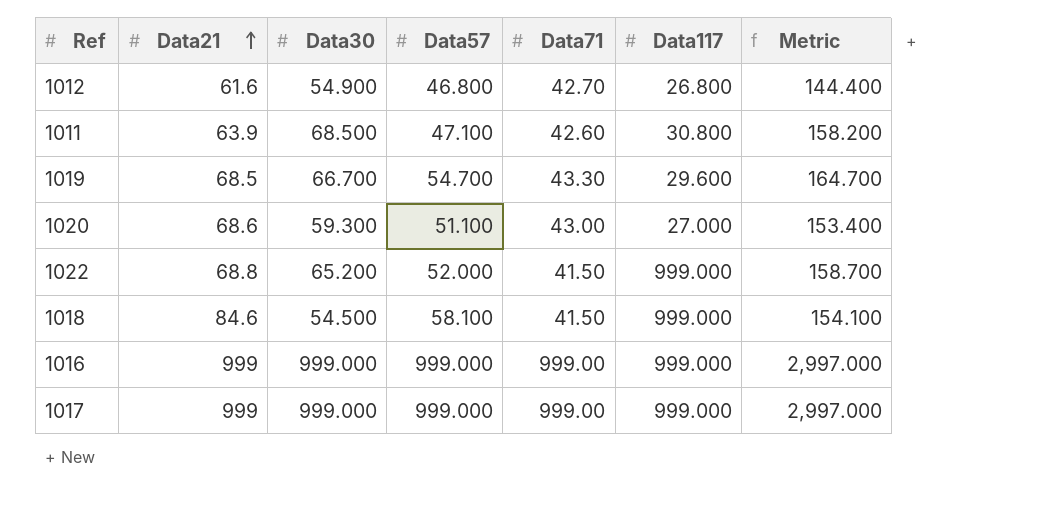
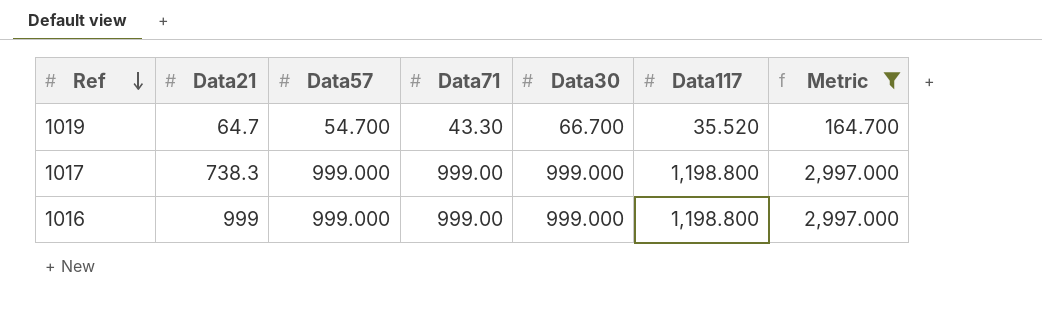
filter: none -> Metric >= 164.700
row order: Data21 ascending -> Ref descending
column Data30 | position: 3 -> 5
1019 | Data21: 68.5 -> 64.7
1019 | Data117: 29.600 -> 35.520
1017 | Data21: 999 -> 738.3
1017 | Data117: 999.000 -> 1,198.800
1016 | Data117: 999.000 -> 1,198.800

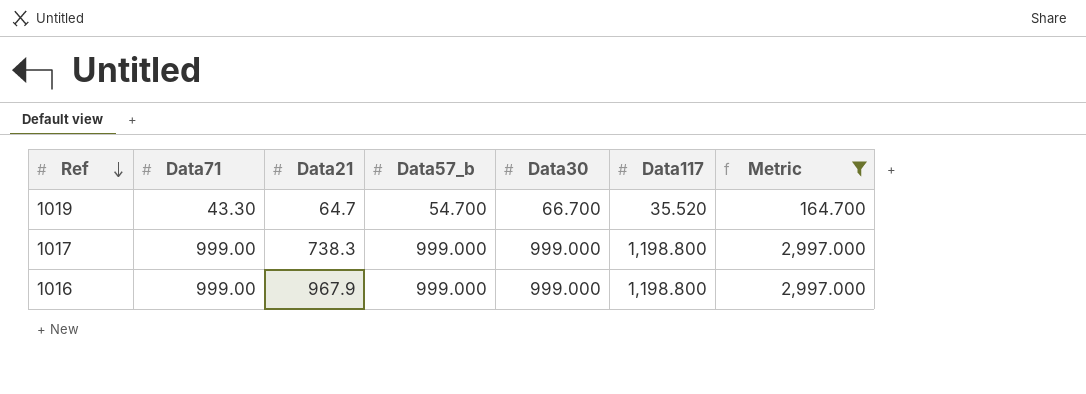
column Data71 | position: 4 -> 2
column name: Data57 -> Data57_b
1016 | Data21: 999 -> 967.9

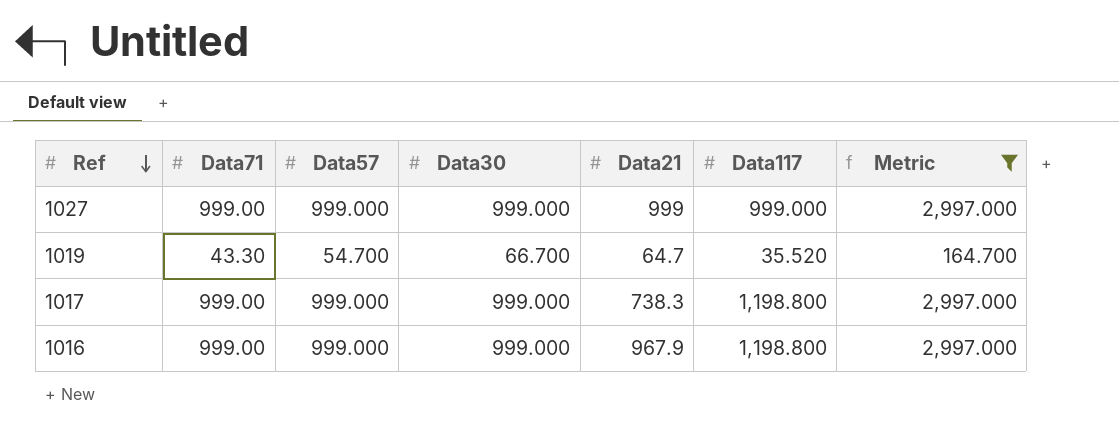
column name: Data57_b -> Data57
column Data21 | position: 3 -> 5
row 1027: none -> 999.00 | 999.000 | 999.000 | 999 | 999.000 | 2,997.000

